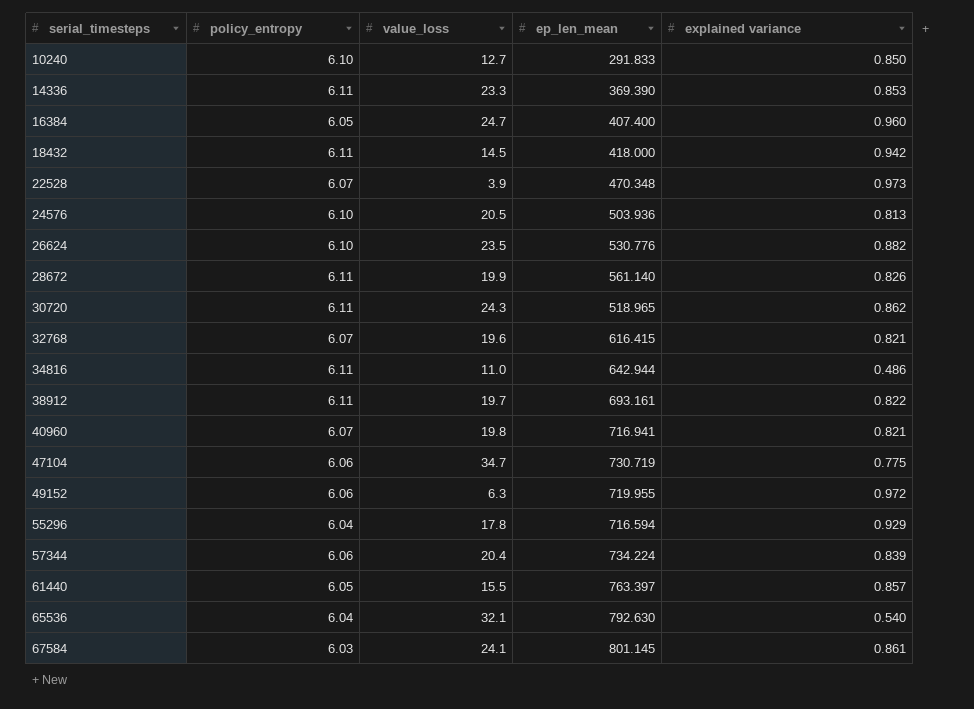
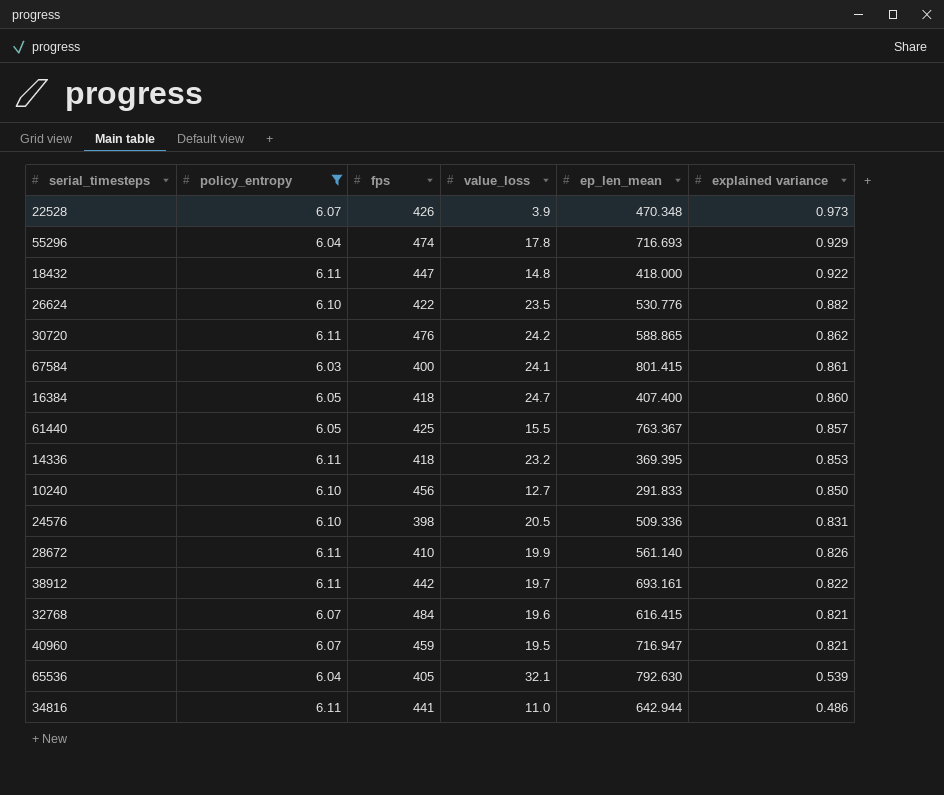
filter: none -> policy_entropy != 6.06
row order: serial_timesteps ascending -> explained variance descending
column fps | position: none -> 3
55296 | ep_len_mean: 716.594 -> 716.693
18432 | value_loss: 14.5 -> 14.8
18432 | explained variance: 0.942 -> 0.922
30720 | value_loss: 24.3 -> 24.2
30720 | ep_len_mean: 518.965 -> 588.865
67584 | ep_len_mean: 801.145 -> 801.415
16384 | explained variance: 0.960 -> 0.860
61440 | ep_len_mean: 763.397 -> 763.367
14336 | value_loss: 23.3 -> 23.2
14336 | ep_len_mean: 369.390 -> 369.395
24576 | ep_len_mean: 503.936 -> 509.336
24576 | explained variance: 0.813 -> 0.831
40960 | value_loss: 19.8 -> 19.5
40960 | ep_len_mean: 716.941 -> 716.947
65536 | explained variance: 0.540 -> 0.539

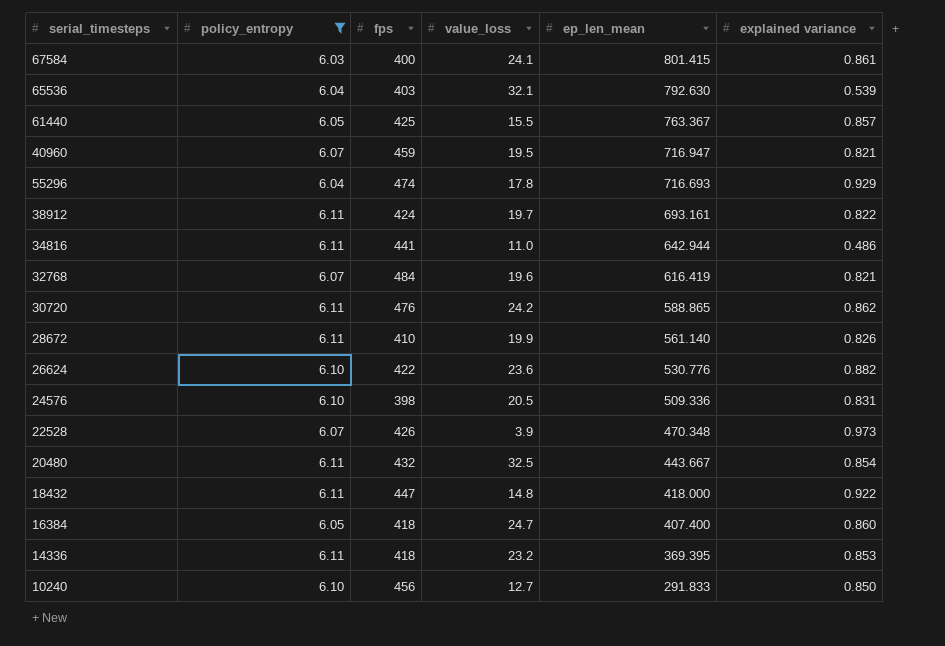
row order: explained variance descending -> ep_len_mean descending
65536 | fps: 405 -> 403
38912 | fps: 442 -> 424
32768 | ep_len_mean: 616.415 -> 616.419
26624 | value_loss: 23.5 -> 23.6
row 20480: none -> 6.11 | 432 | 32.5 | 443.667 | 0.854

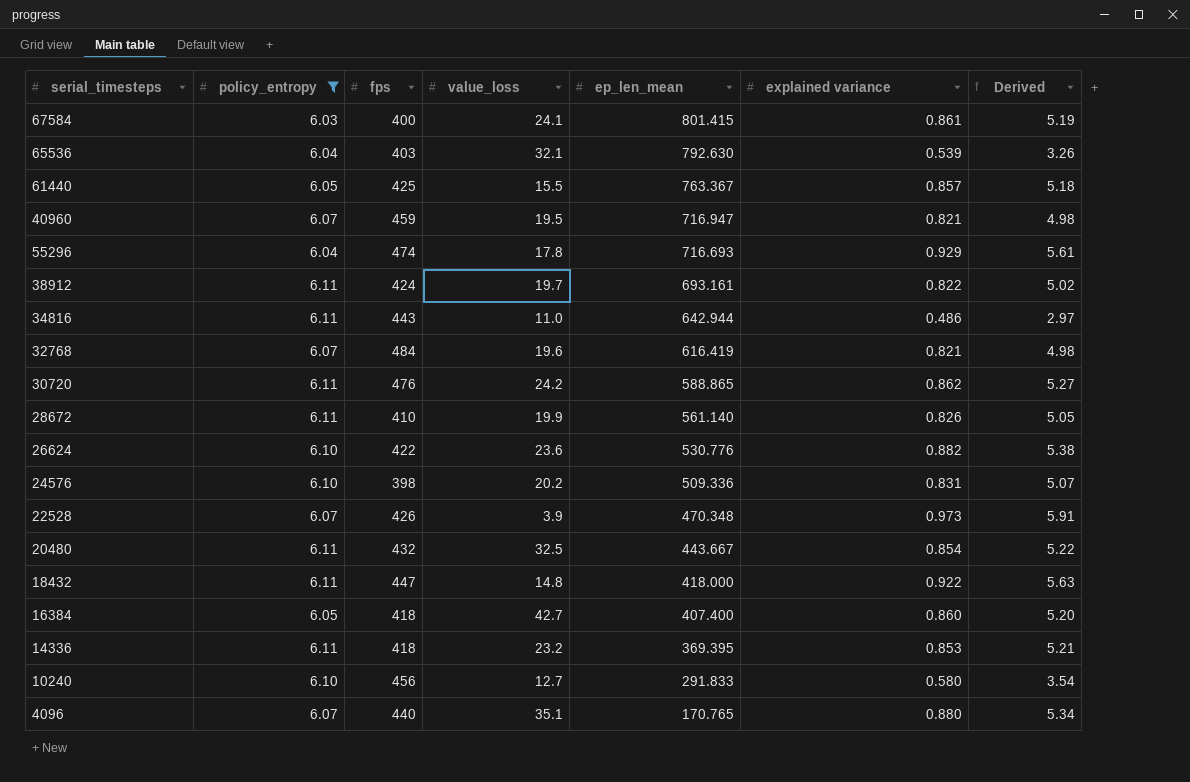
column Derived | formula: none -> [policy_entropy] * [explained variance]
34816 | fps: 441 -> 443
24576 | value_loss: 20.5 -> 20.2
16384 | value_loss: 24.7 -> 42.7
10240 | explained variance: 0.850 -> 0.580
row 4096: none -> 6.07 | 440 | 35.1 | 170.765 | 0.880 | 5.34

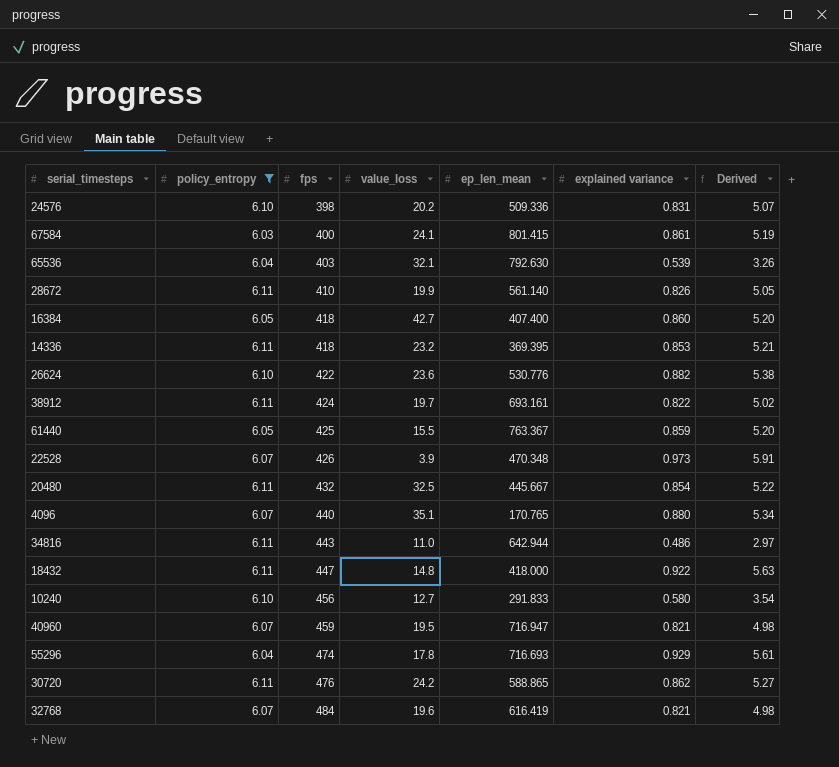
row order: ep_len_mean descending -> fps ascending
61440 | explained variance: 0.857 -> 0.859
61440 | Derived: 5.18 -> 5.20
20480 | ep_len_mean: 443.667 -> 445.667

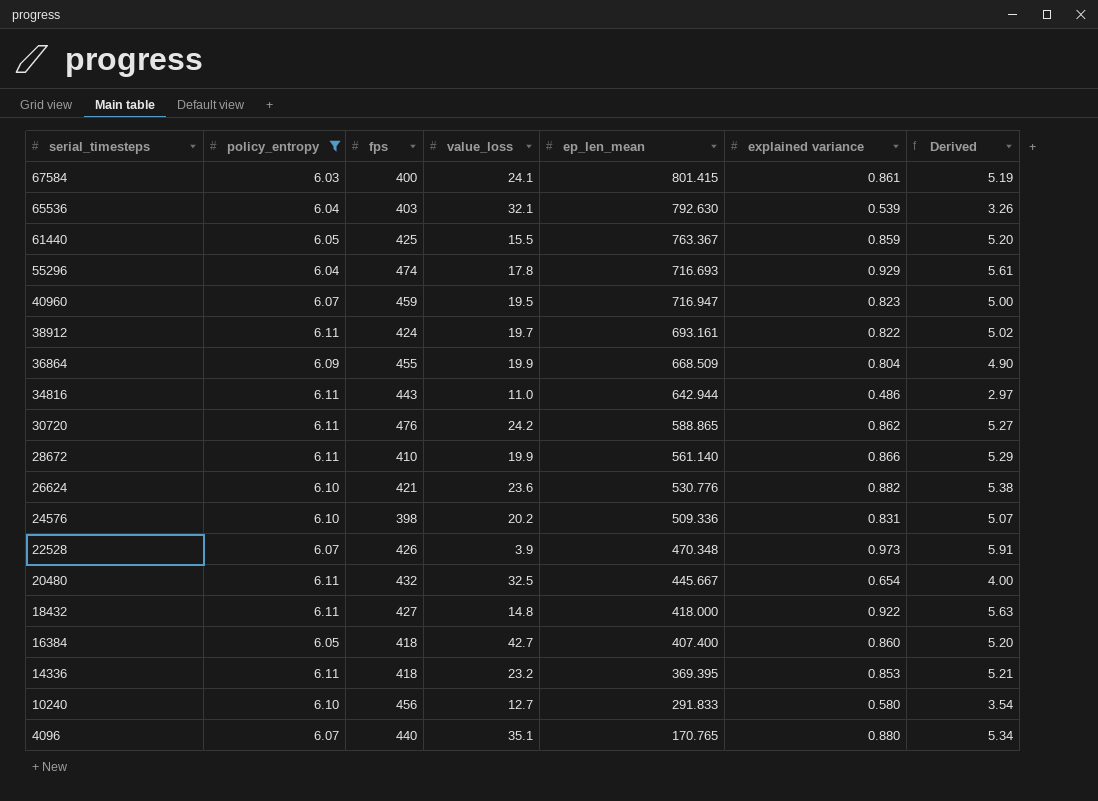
row order: fps ascending -> serial_timesteps descending
row 32768: 6.07 | 484 | 19.6 | 616.419 | 0.821 | 4.98 -> none
40960 | explained variance: 0.821 -> 0.823
40960 | Derived: 4.98 -> 5.00
row 36864: none -> 6.09 | 455 | 19.9 | 668.509 | 0.804 | 4.90
28672 | explained variance: 0.826 -> 0.866
28672 | Derived: 5.05 -> 5.29
26624 | fps: 422 -> 421
20480 | explained variance: 0.854 -> 0.654
20480 | Derived: 5.22 -> 4.00
18432 | fps: 447 -> 427

